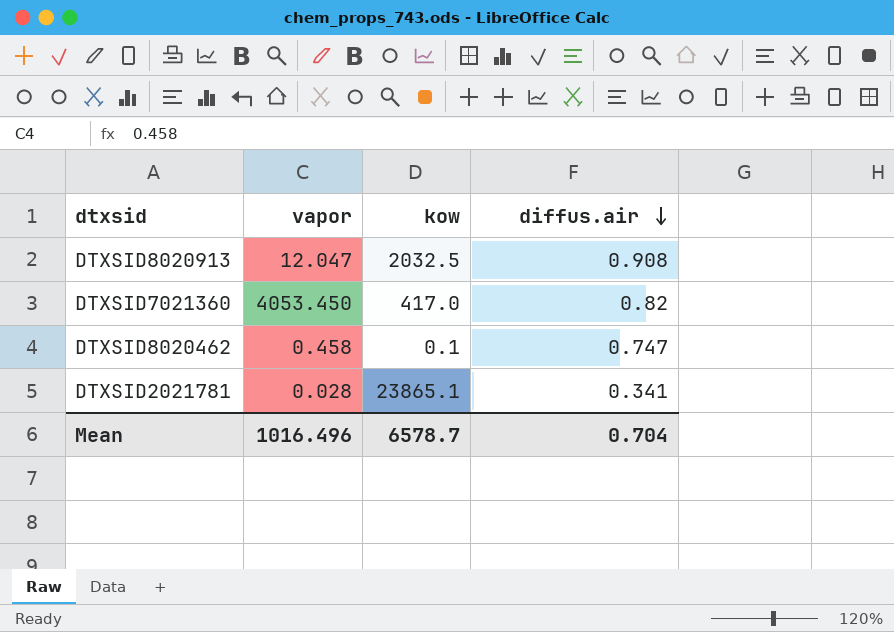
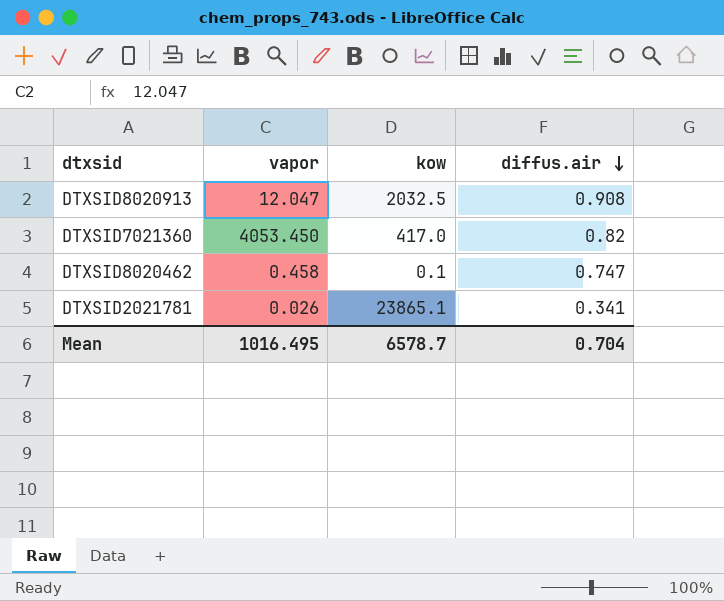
DTXSID2021781 | vapor: 0.028 -> 0.026
Mean | vapor: 1016.496 -> 1016.495

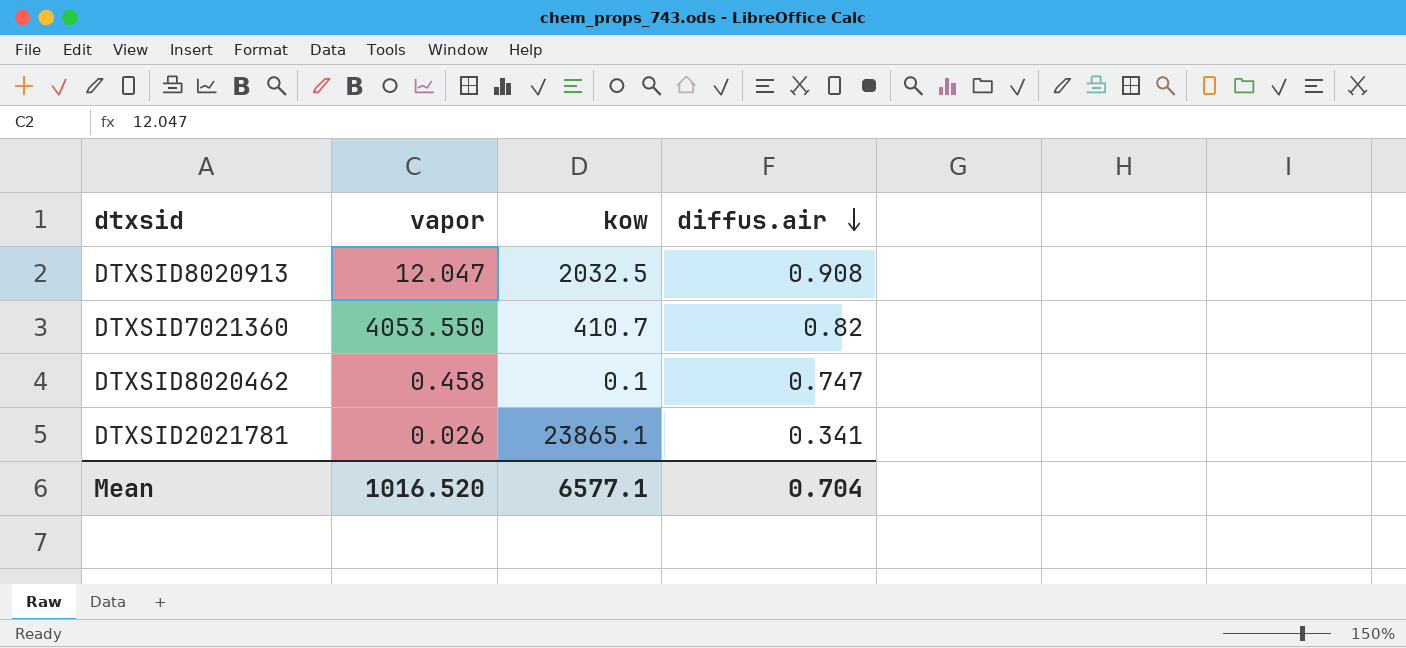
DTXSID7021360 | vapor: 4053.450 -> 4053.550
DTXSID7021360 | kow: 417.0 -> 410.7
Mean | vapor: 1016.495 -> 1016.520
Mean | kow: 6578.7 -> 6577.1

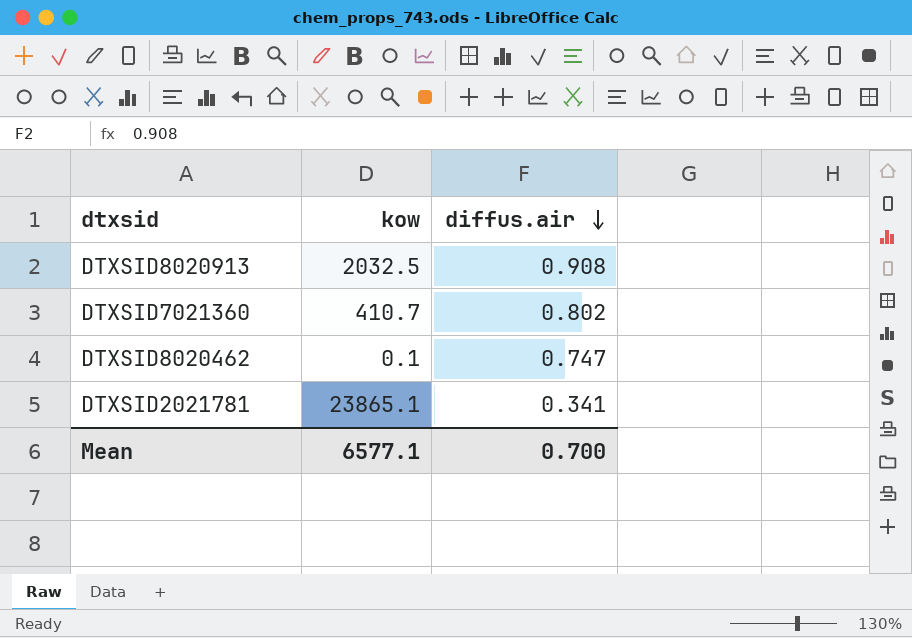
column vapor | position: 2 -> none
DTXSID7021360 | diffus.air: 0.82 -> 0.802
Mean | diffus.air: 0.704 -> 0.700

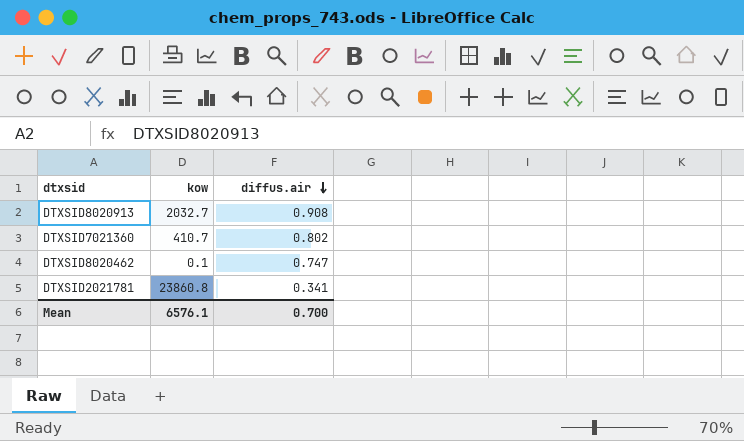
DTXSID8020913 | kow: 2032.5 -> 2032.7
DTXSID2021781 | kow: 23865.1 -> 23860.8
Mean | kow: 6577.1 -> 6576.1

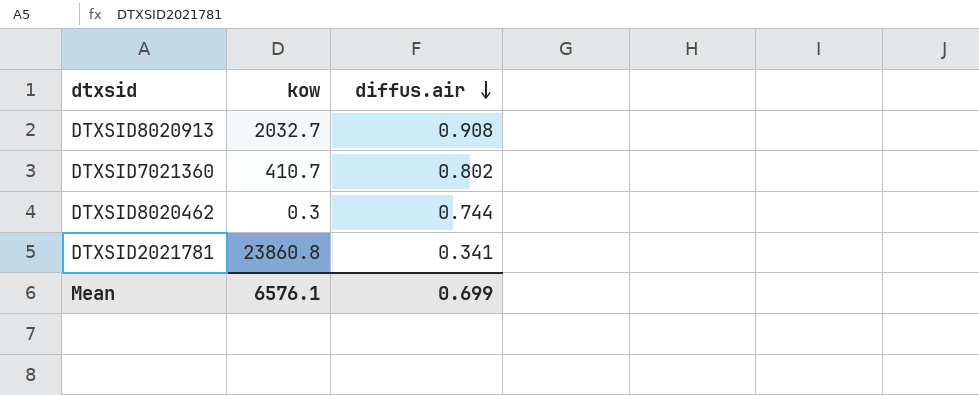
DTXSID8020462 | kow: 0.1 -> 0.3
DTXSID8020462 | diffus.air: 0.747 -> 0.744
Mean | diffus.air: 0.700 -> 0.699

